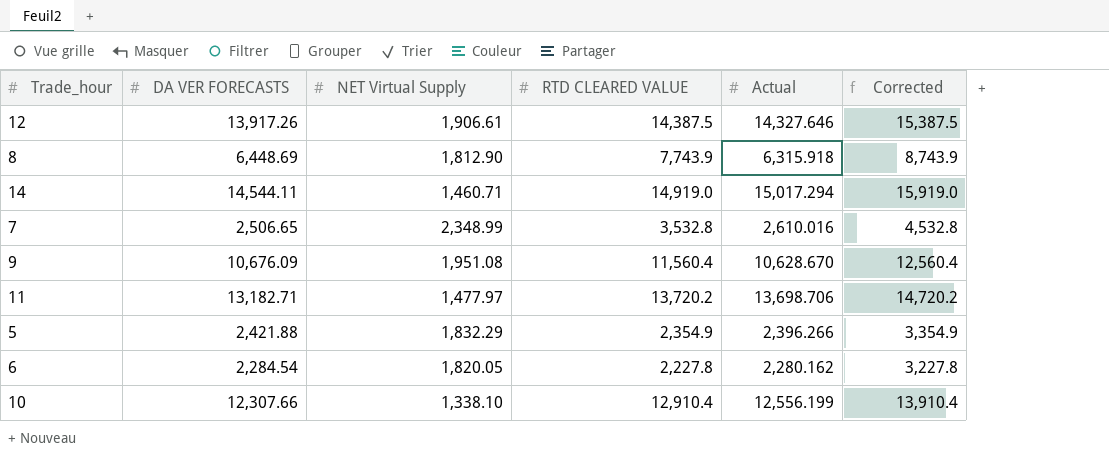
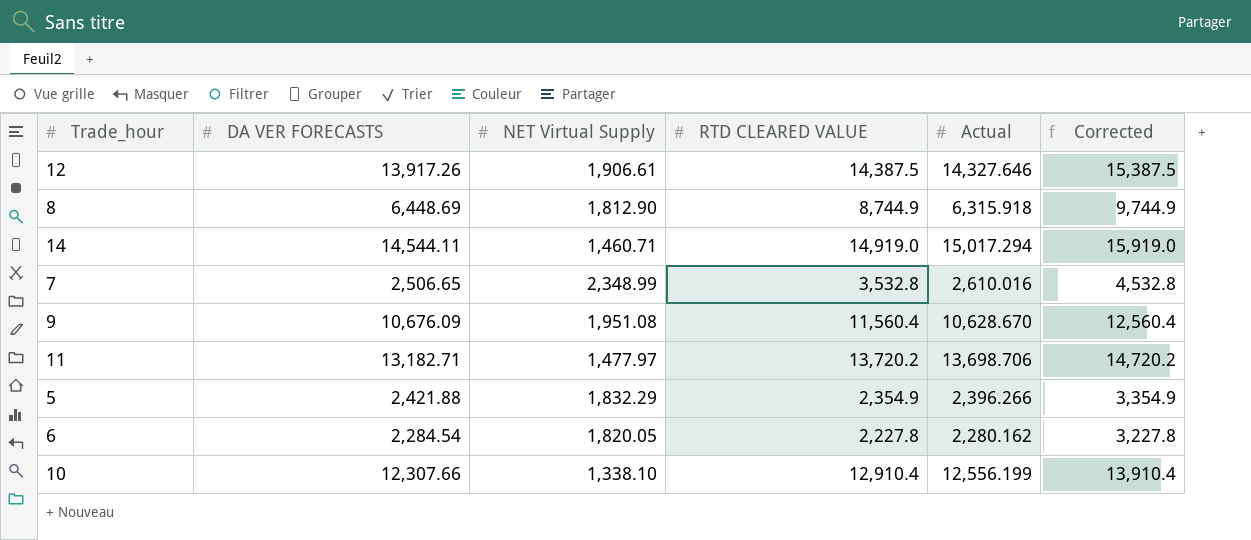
8 | RTD CLEARED VALUE: 7,743.9 -> 8,744.9
8 | Corrected: 8,743.9 -> 9,744.9

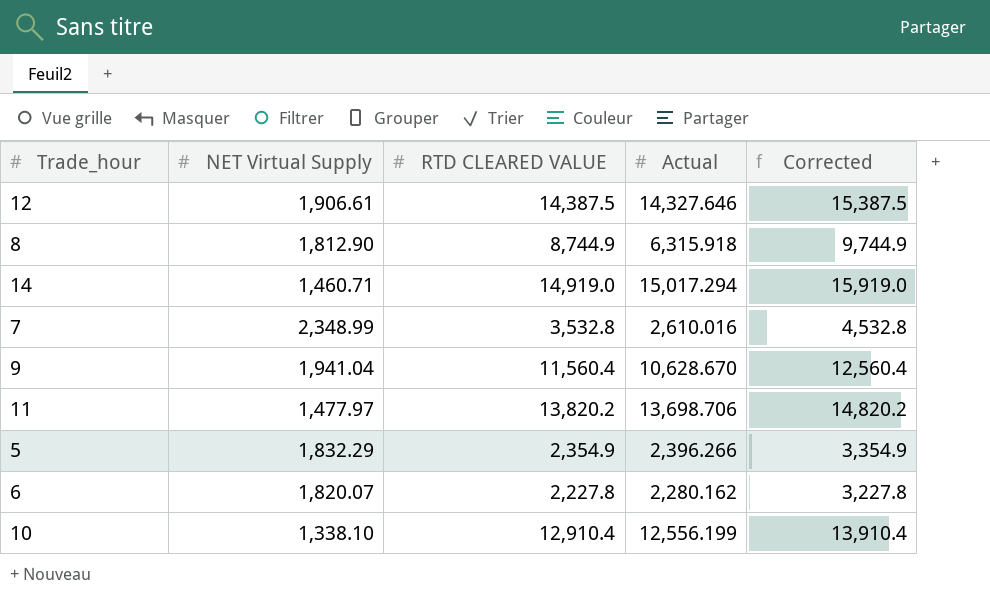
column DA VER FORECASTS | position: 2 -> none
9 | NET Virtual Supply: 1,951.08 -> 1,941.04
11 | RTD CLEARED VALUE: 13,720.2 -> 13,820.2
11 | Corrected: 14,720.2 -> 14,820.2
6 | NET Virtual Supply: 1,820.05 -> 1,820.07

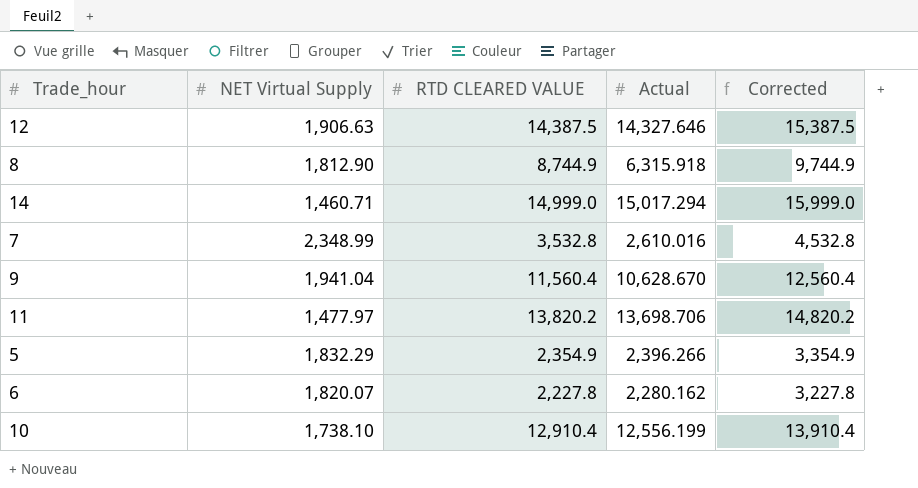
12 | NET Virtual Supply: 1,906.61 -> 1,906.63
14 | RTD CLEARED VALUE: 14,919.0 -> 14,999.0
14 | Corrected: 15,919.0 -> 15,999.0
10 | NET Virtual Supply: 1,338.10 -> 1,738.10

